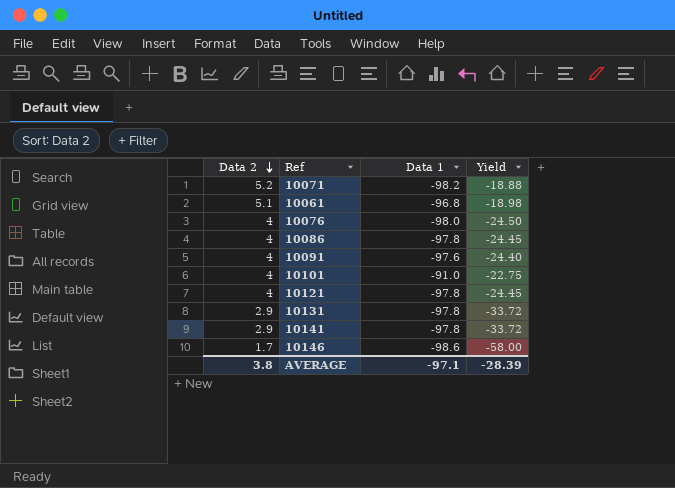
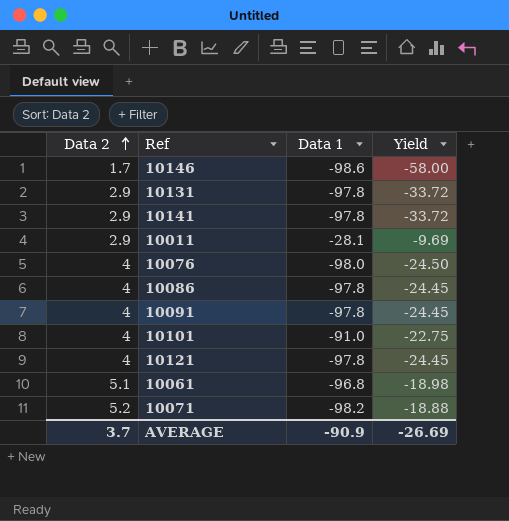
row order: Data 2 descending -> Data 2 ascending
row 10011: none -> 2.9 | -28.1 | -9.69
10091 | Data 1: -97.6 -> -97.8
10091 | Yield: -24.40 -> -24.45
AVERAGE | Data 2: 3.8 -> 3.7
AVERAGE | Data 1: -97.1 -> -90.9
AVERAGE | Yield: -28.39 -> -26.69

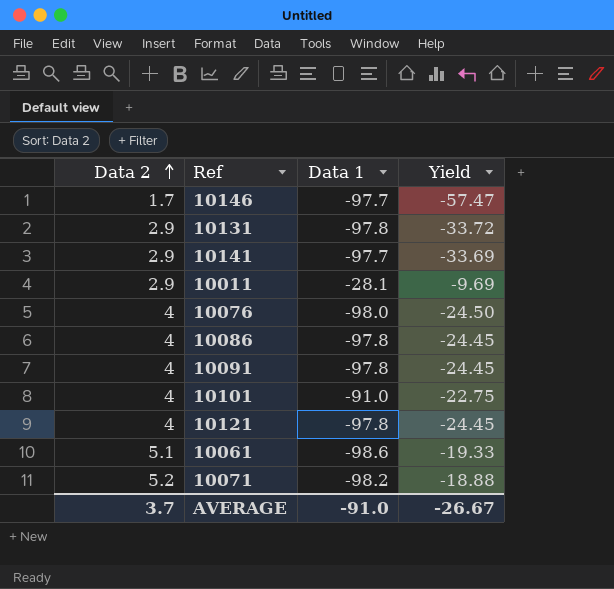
10146 | Data 1: -98.6 -> -97.7
10146 | Yield: -58.00 -> -57.47
10141 | Data 1: -97.8 -> -97.7
10141 | Yield: -33.72 -> -33.69
10061 | Data 1: -96.8 -> -98.6
10061 | Yield: -18.98 -> -19.33
AVERAGE | Data 1: -90.9 -> -91.0
AVERAGE | Yield: -26.69 -> -26.67

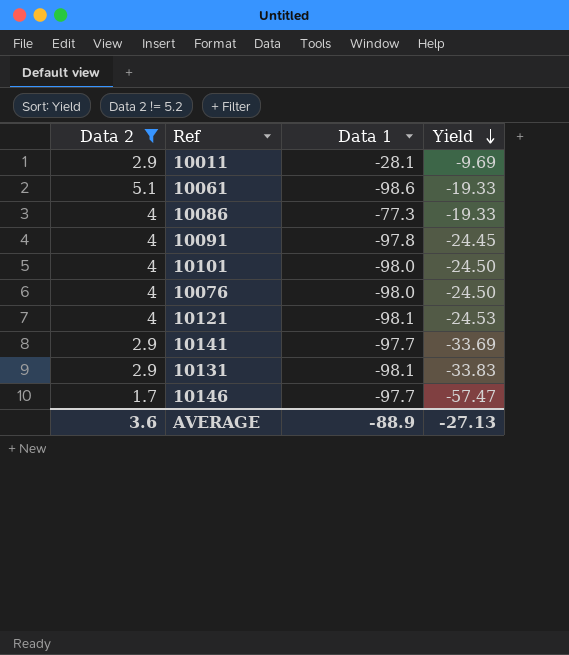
filter: none -> Data 2 != 5.2
row order: Data 2 ascending -> Yield descending
10086 | Data 1: -97.8 -> -77.3
10086 | Yield: -24.45 -> -19.33
10101 | Data 1: -91.0 -> -98.0
10101 | Yield: -22.75 -> -24.50
10121 | Data 1: -97.8 -> -98.1
10121 | Yield: -24.45 -> -24.53
10131 | Data 1: -97.8 -> -98.1
10131 | Yield: -33.72 -> -33.83
AVERAGE | Data 2: 3.7 -> 3.6
AVERAGE | Data 1: -91.0 -> -88.9
AVERAGE | Yield: -26.67 -> -27.13

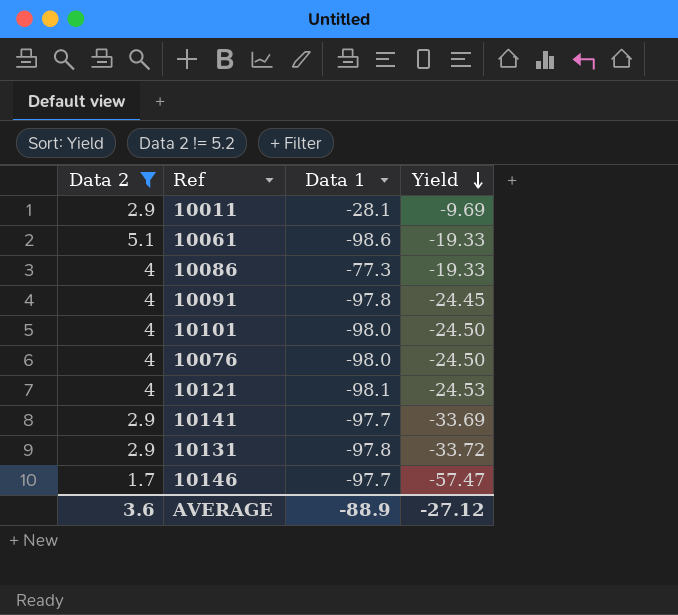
10131 | Data 1: -98.1 -> -97.8
10131 | Yield: -33.83 -> -33.72
AVERAGE | Yield: -27.13 -> -27.12

